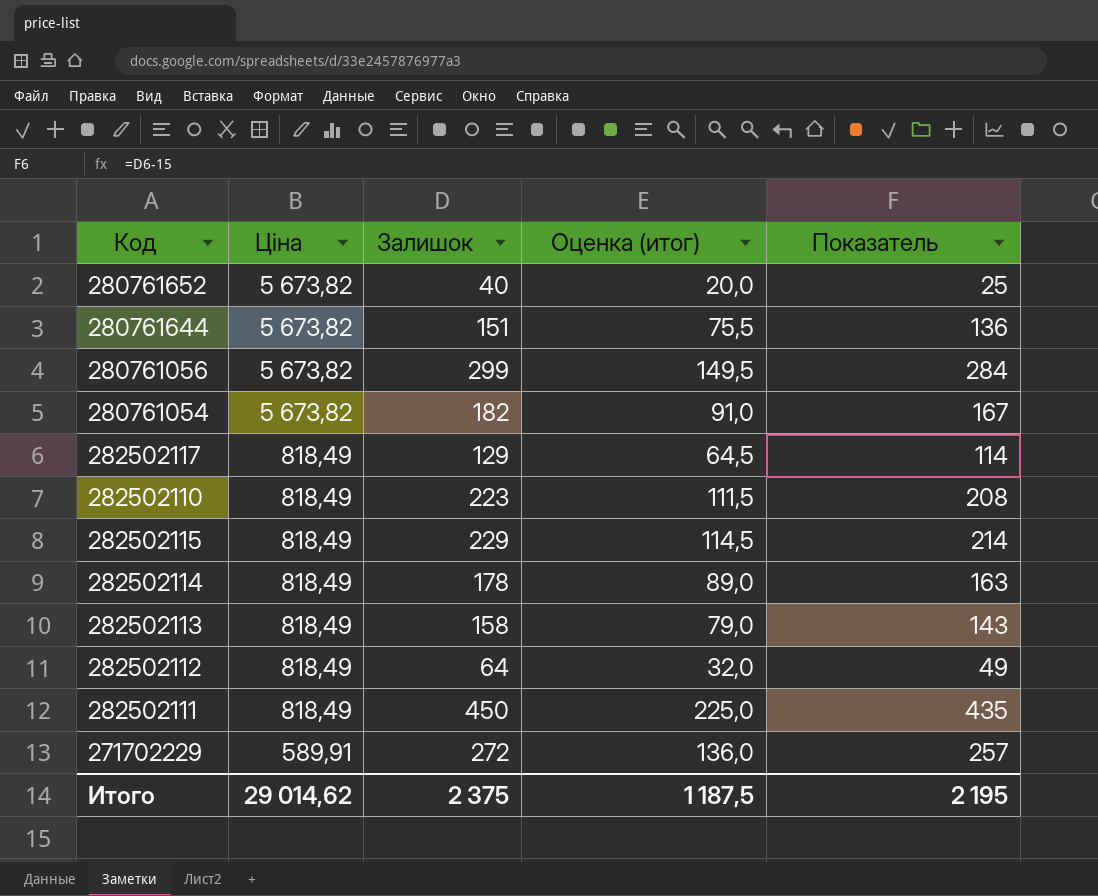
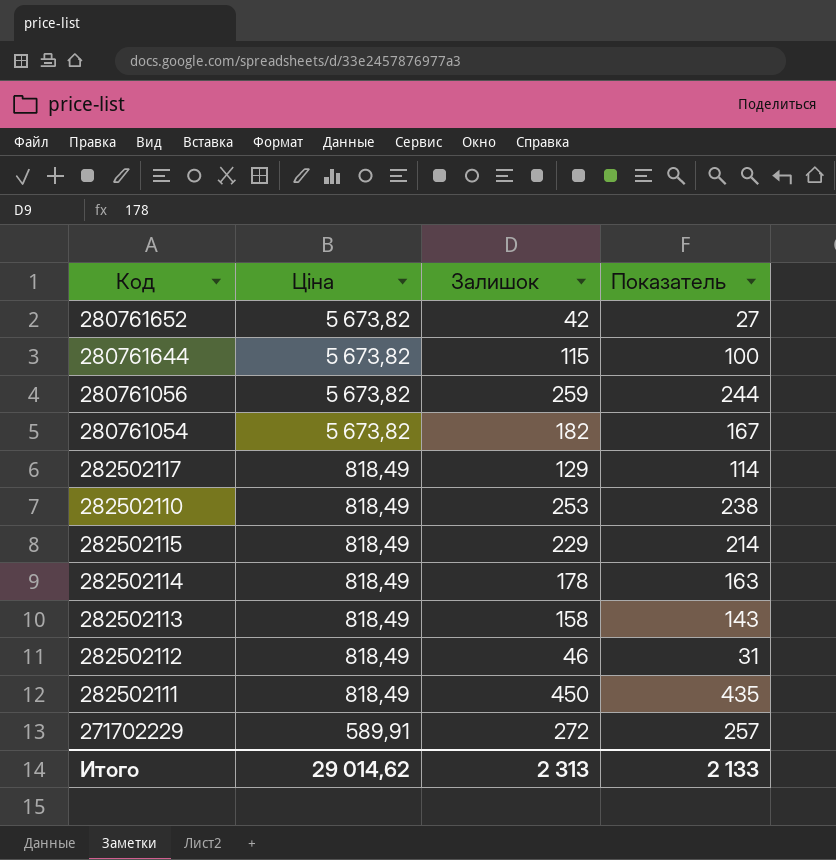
column Оценка (итог) | formula: [Залишок] * 0,5 -> none
280761652 | Залишок: 40 -> 42
280761652 | Показатель: 25 -> 27
280761644 | Залишок: 151 -> 115
280761644 | Показатель: 136 -> 100
280761056 | Залишок: 299 -> 259
280761056 | Показатель: 284 -> 244
282502110 | Залишок: 223 -> 253
282502110 | Показатель: 208 -> 238
282502112 | Залишок: 64 -> 46
282502112 | Показатель: 49 -> 31
Итого | Залишок: 2 375 -> 2 313
Итого | Показатель: 2 195 -> 2 133

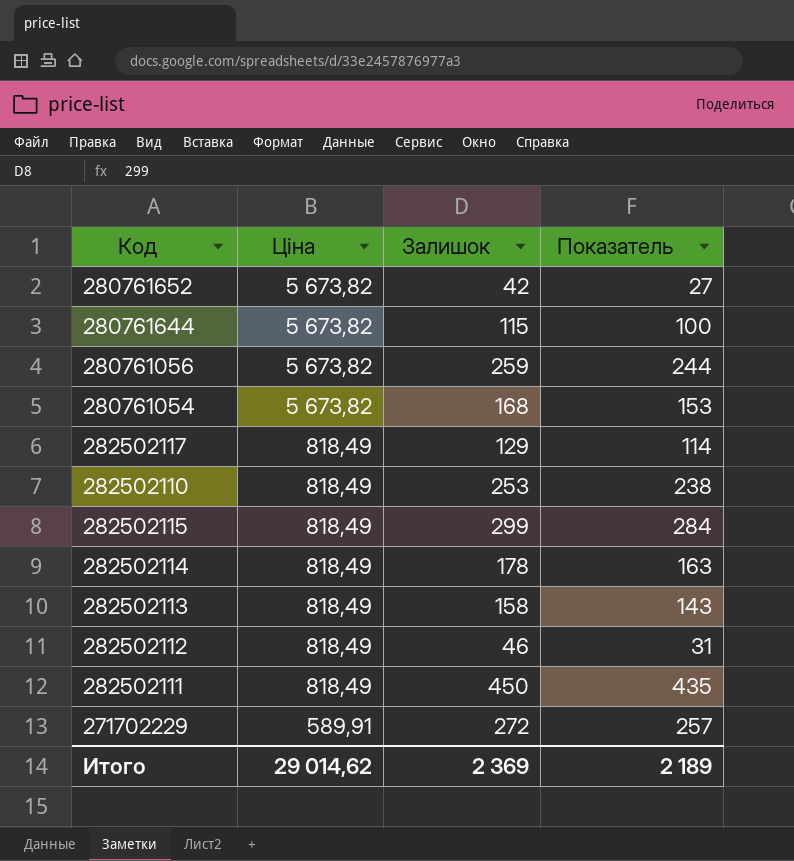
280761054 | Залишок: 182 -> 168
280761054 | Показатель: 167 -> 153
282502115 | Залишок: 229 -> 299
282502115 | Показатель: 214 -> 284
Итого | Залишок: 2 313 -> 2 369
Итого | Показатель: 2 133 -> 2 189

